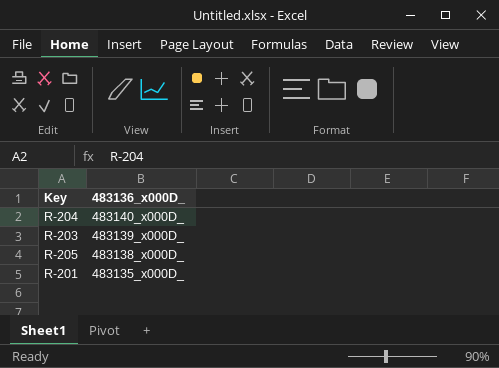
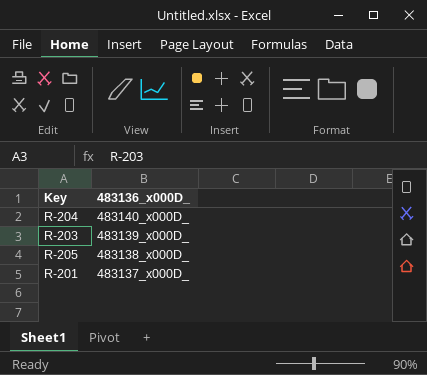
R-201 | 483136_x000D_: 483135_x000D_ -> 483137_x000D_

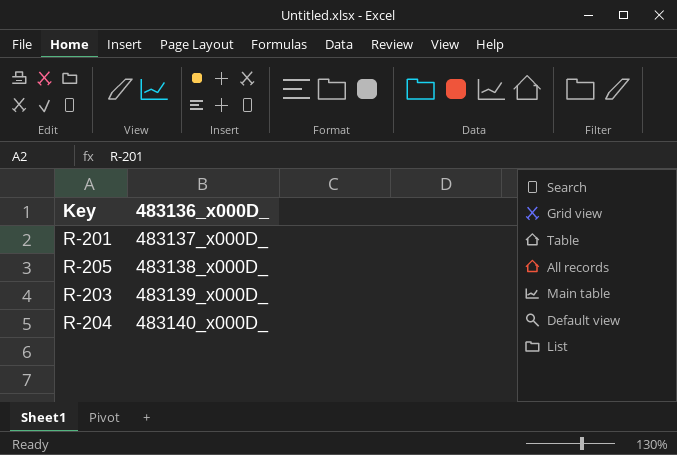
row order: 483136_x000D_ descending -> 483136_x000D_ ascending

